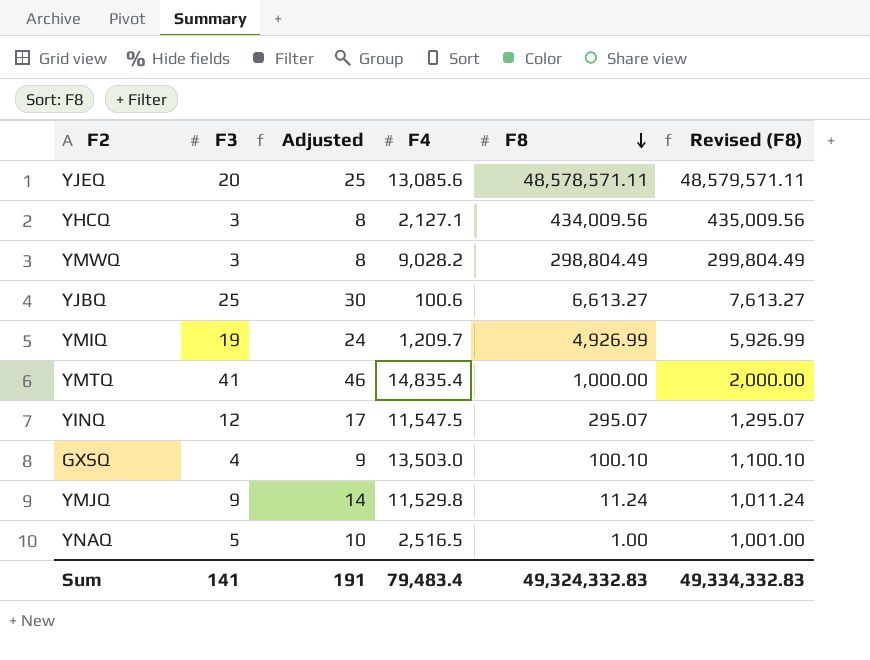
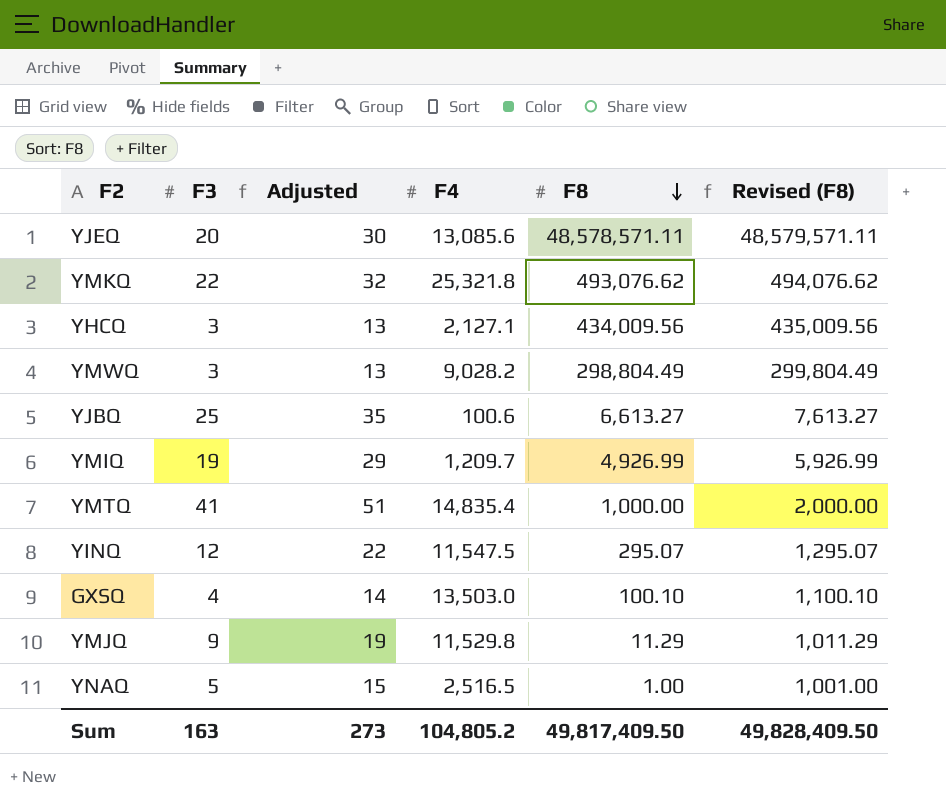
column Adjusted | formula: [F3] + 5 -> [F3] + 10
row YMKQ: none -> 22 | 32 | 25,321.8 | 493,076.62 | 494,076.62
YMJQ | F8: 11.24 -> 11.29
YMJQ | Revised (F8): 1,011.24 -> 1,011.29
Sum | F3: 141 -> 163
Sum | Adjusted: 191 -> 273
Sum | F4: 79,483.4 -> 104,805.2
Sum | F8: 49,324,332.83 -> 49,817,409.50
Sum | Revised (F8): 49,334,332.83 -> 49,828,409.50

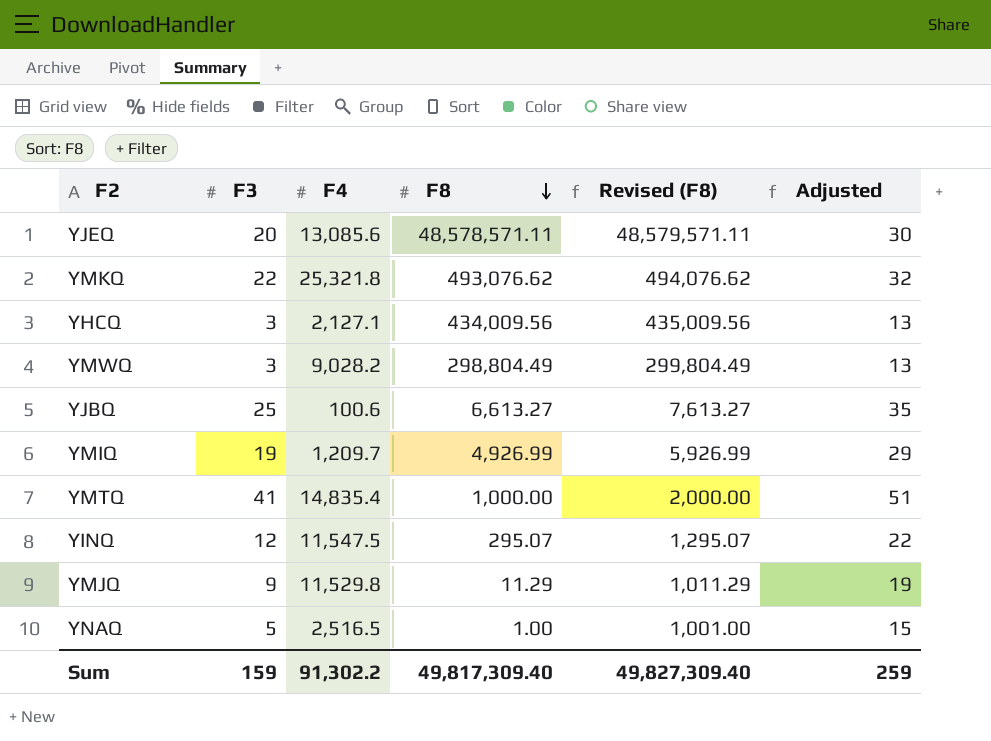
column Adjusted | position: 3 -> 6
row GXSQ: 4 | 14 | 13,503.0 | 100.10 | 1,100.10 -> none
Sum | F3: 163 -> 159
Sum | F4: 104,805.2 -> 91,302.2
Sum | F8: 49,817,409.50 -> 49,817,309.40
Sum | Revised (F8): 49,828,409.50 -> 49,827,309.40
Sum | Adjusted: 273 -> 259

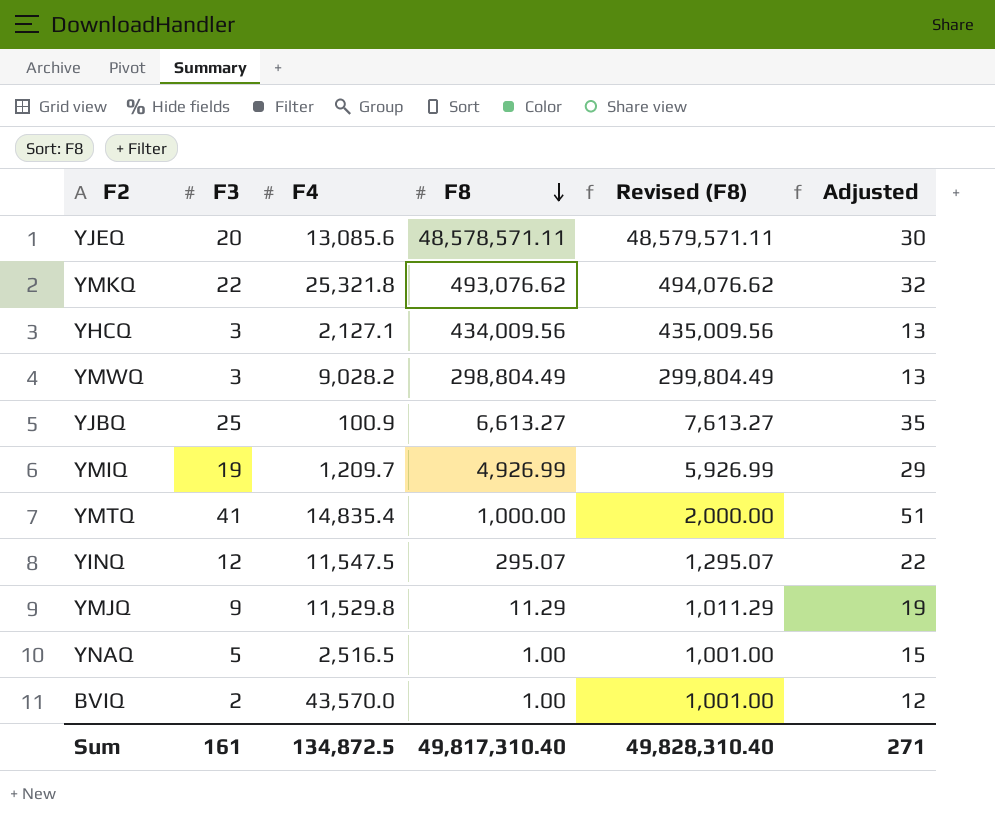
YJBQ | F4: 100.6 -> 100.9
row BVIQ: none -> 2 | 43,570.0 | 1.00 | 1,001.00 | 12
Sum | F3: 159 -> 161
Sum | F4: 91,302.2 -> 134,872.5
Sum | F8: 49,817,309.40 -> 49,817,310.40
Sum | Revised (F8): 49,827,309.40 -> 49,828,310.40
Sum | Adjusted: 259 -> 271

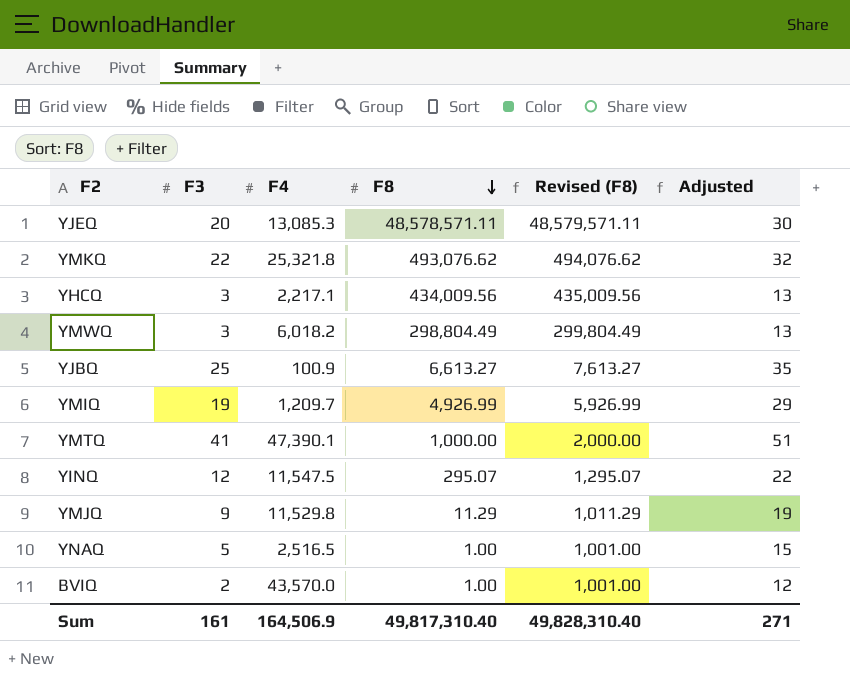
YJEQ | F4: 13,085.6 -> 13,085.3
YHCQ | F4: 2,127.1 -> 2,217.1
YMWQ | F4: 9,028.2 -> 6,018.2
YMTQ | F4: 14,835.4 -> 47,390.1
Sum | F4: 134,872.5 -> 164,506.9

